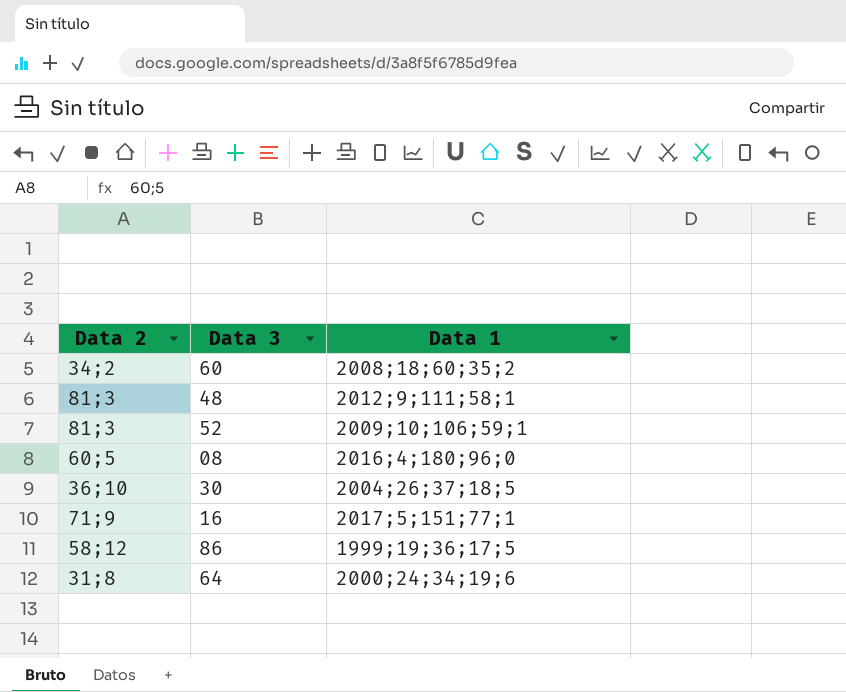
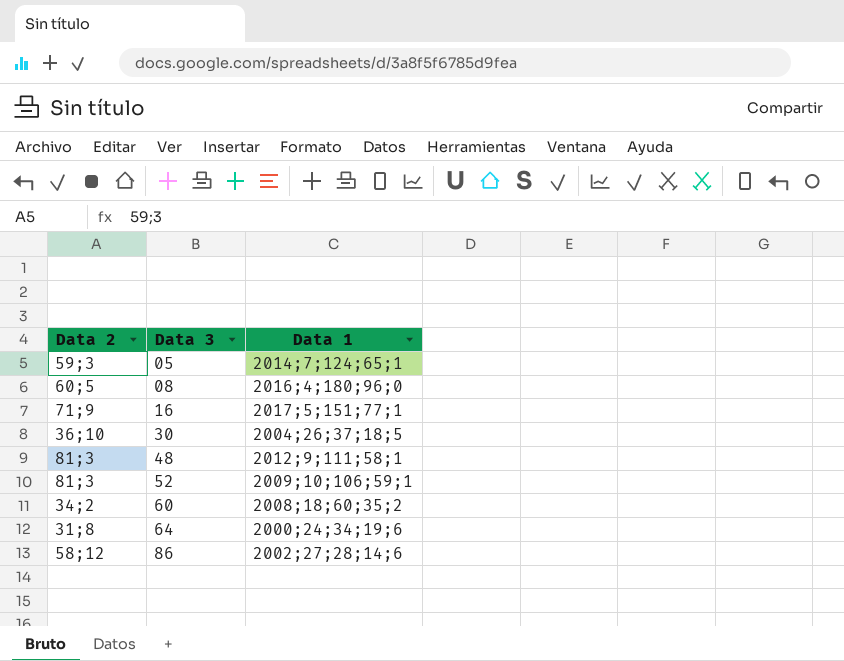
row order: none -> Data 3 ascending
row 05: none -> 59;3 | 2014;7;124;65;1
86 | Data 1: 1999;19;36;17;5 -> 2002;27;28;14;6

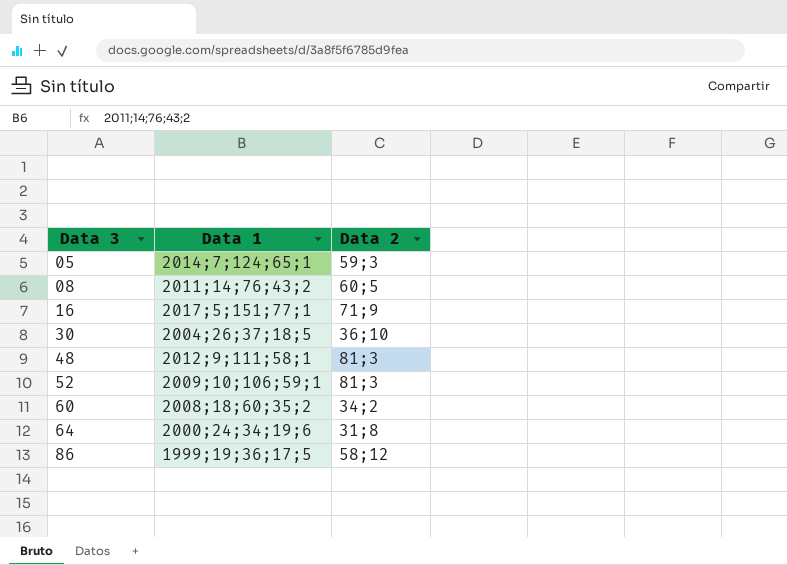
column Data 2 | position: 1 -> 3
08 | Data 1: 2016;4;180;96;0 -> 2011;14;76;43;2
86 | Data 1: 2002;27;28;14;6 -> 1999;19;36;17;5

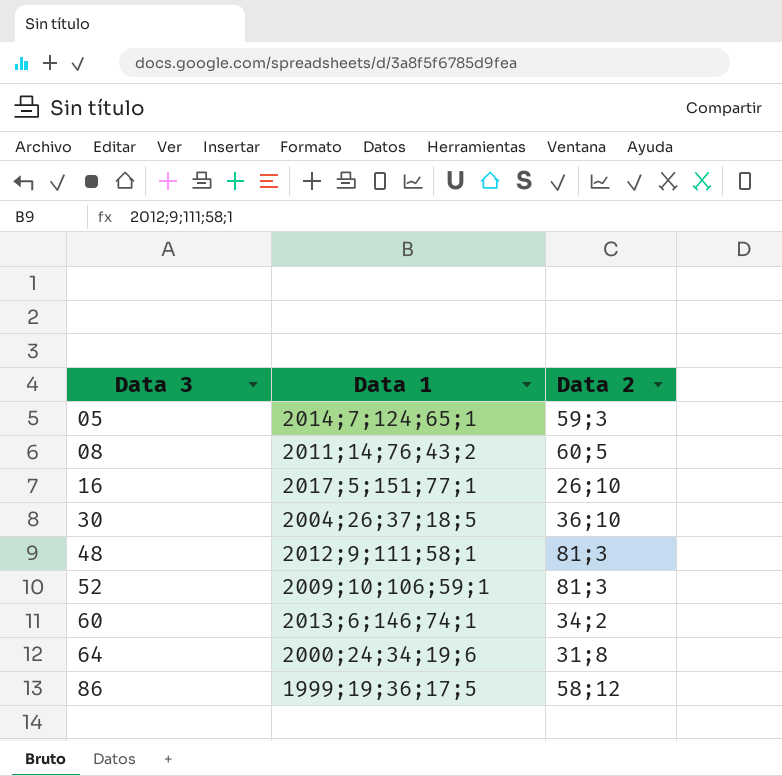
16 | Data 2: 71;9 -> 26;10
60 | Data 1: 2008;18;60;35;2 -> 2013;6;146;74;1

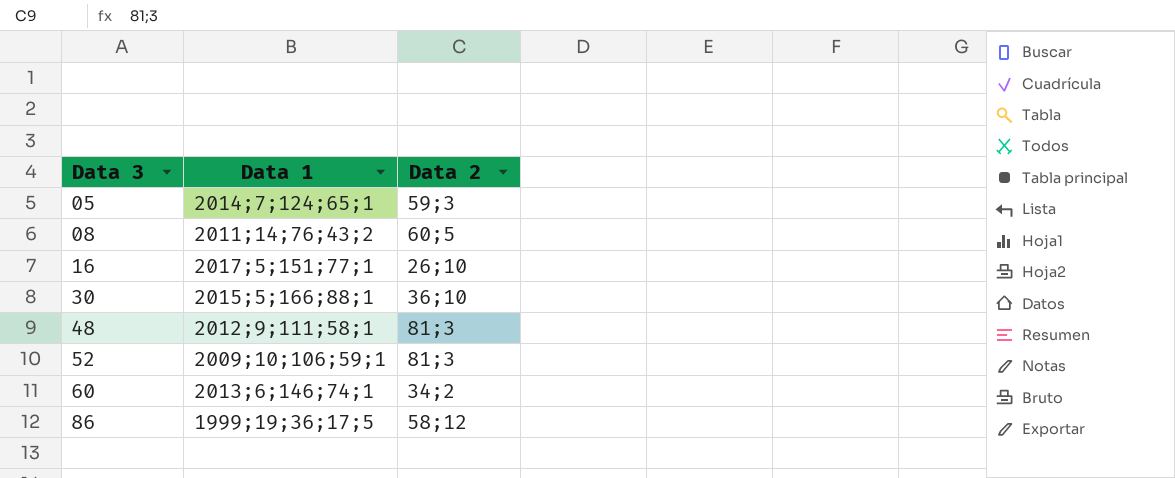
row 64: 2000;24;34;19;6 | 31;8 -> none
30 | Data 1: 2004;26;37;18;5 -> 2015;5;166;88;1

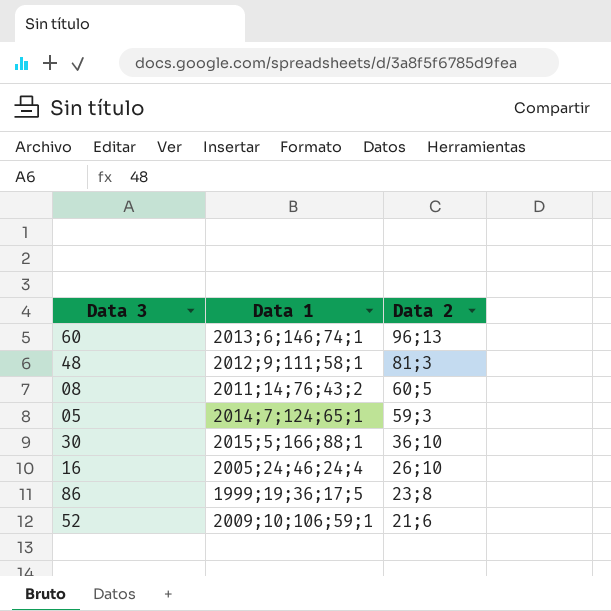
row order: Data 3 ascending -> Data 2 descending
60 | Data 2: 34;2 -> 96;13
16 | Data 1: 2017;5;151;77;1 -> 2005;24;46;24;4
86 | Data 2: 58;12 -> 23;8
52 | Data 2: 81;3 -> 21;6

